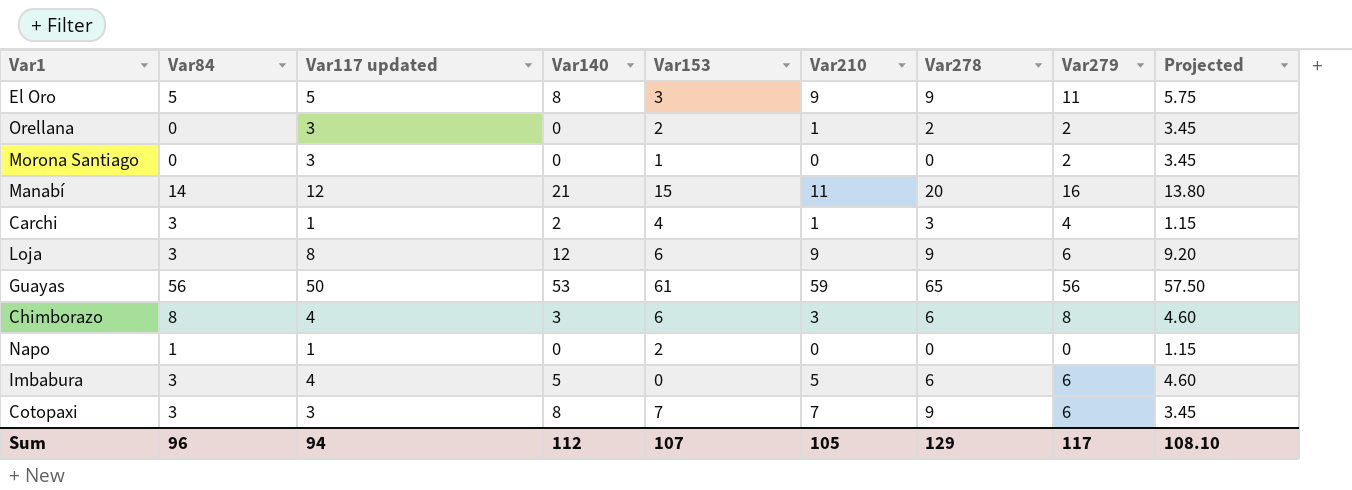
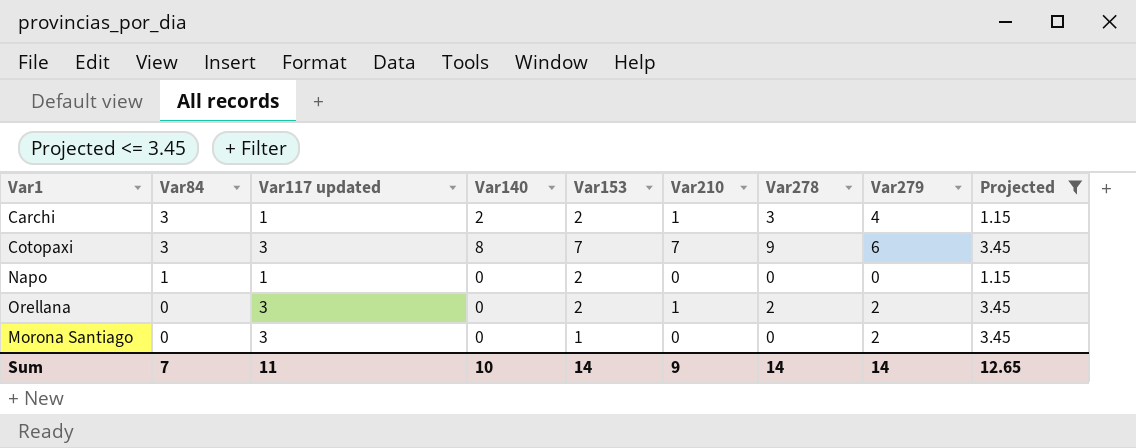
filter: none -> Projected <= 3.45
row order: none -> Var84 descending
Carchi | Var153: 4 -> 2
Sum | Var84: 96 -> 7
Sum | Var117 updated: 94 -> 11
Sum | Var140: 112 -> 10
Sum | Var153: 107 -> 14
Sum | Var210: 105 -> 9
Sum | Var278: 129 -> 14
Sum | Var279: 117 -> 14
Sum | Projected: 108.10 -> 12.65

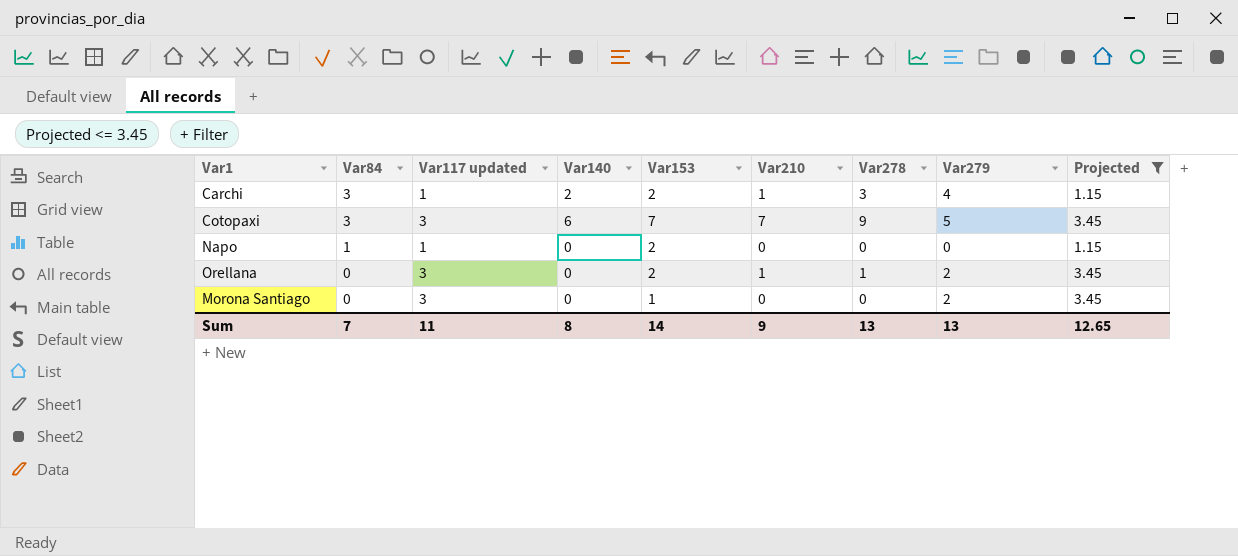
Cotopaxi | Var140: 8 -> 6
Cotopaxi | Var279: 6 -> 5
Orellana | Var278: 2 -> 1
Sum | Var140: 10 -> 8
Sum | Var278: 14 -> 13
Sum | Var279: 14 -> 13

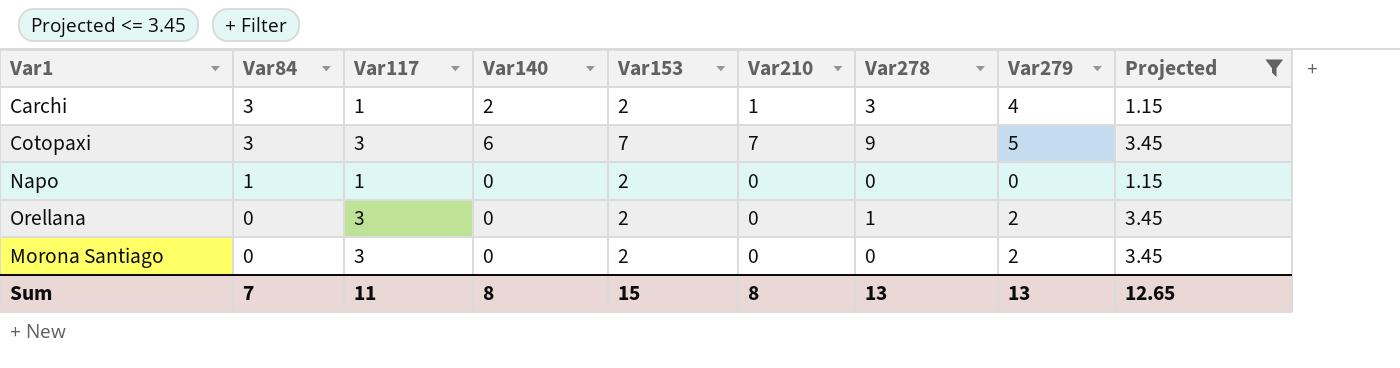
column name: Var117 updated -> Var117
Orellana | Var210: 1 -> 0
Morona Santiago | Var153: 1 -> 2
Sum | Var153: 14 -> 15
Sum | Var210: 9 -> 8

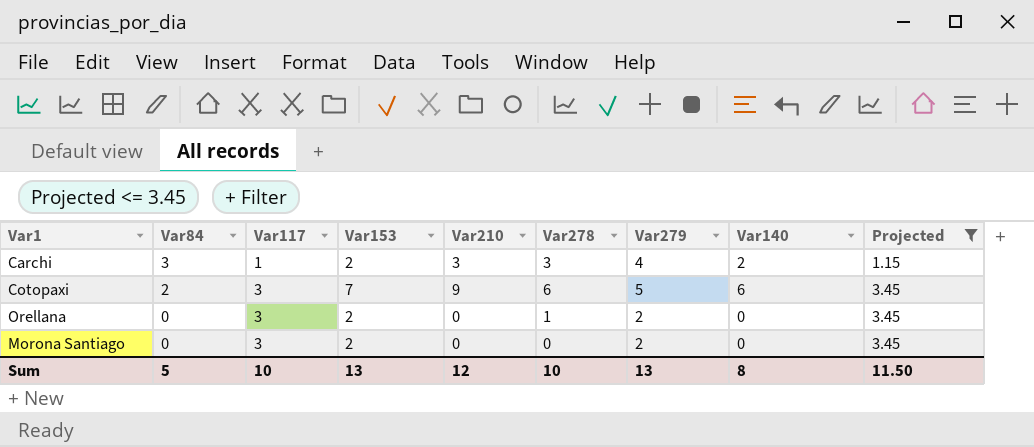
column Var140 | position: 4 -> 8
row Napo: 1 | 1 | 0 | 2 | 0 | 0 | 0 | 1.15 -> none
Carchi | Var210: 1 -> 3
Cotopaxi | Var84: 3 -> 2
Cotopaxi | Var210: 7 -> 9
Cotopaxi | Var278: 9 -> 6
Sum | Var84: 7 -> 5
Sum | Var117: 11 -> 10
Sum | Var153: 15 -> 13
Sum | Var210: 8 -> 12
Sum | Var278: 13 -> 10
Sum | Projected: 12.65 -> 11.50

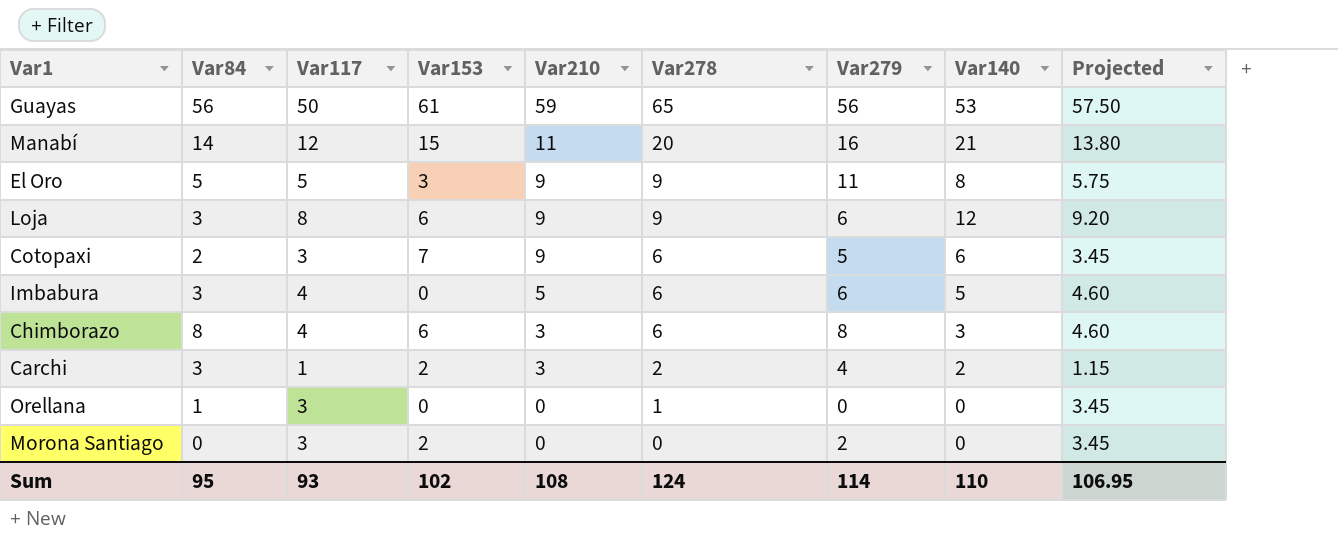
filter: Projected <= 3.45 -> none
row order: Var84 descending -> Var210 descending
Carchi | Var278: 3 -> 2
Orellana | Var84: 0 -> 1
Orellana | Var153: 2 -> 0
Orellana | Var279: 2 -> 0
Sum | Var84: 5 -> 95
Sum | Var117: 10 -> 93
Sum | Var153: 13 -> 102
Sum | Var210: 12 -> 108
Sum | Var278: 10 -> 124
Sum | Var279: 13 -> 114
Sum | Var140: 8 -> 110
Sum | Projected: 11.50 -> 106.95

